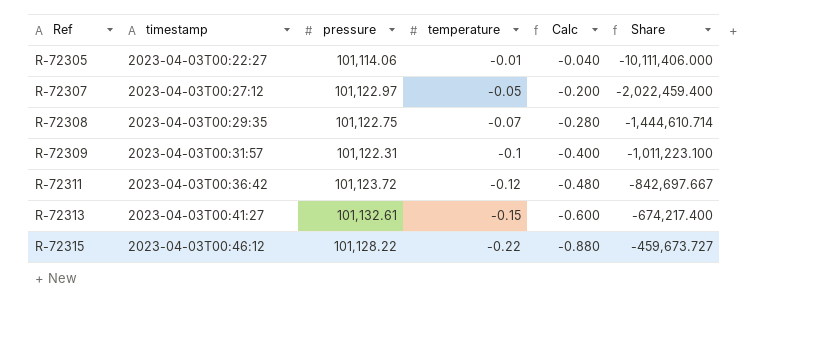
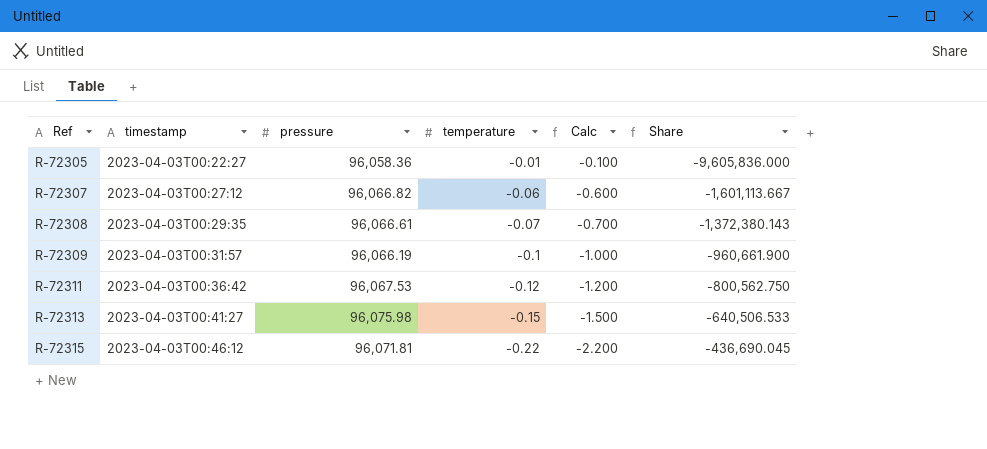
column Calc | formula: [temperature] * 4 -> [temperature] * 10
R-72305 | pressure: 101,114.06 -> 96,058.36
R-72305 | Share: -10,111,406.000 -> -9,605,836.000
R-72307 | pressure: 101,122.97 -> 96,066.82
R-72307 | temperature: -0.05 -> -0.06
R-72307 | Share: -2,022,459.400 -> -1,601,113.667
R-72308 | pressure: 101,122.75 -> 96,066.61
R-72308 | Share: -1,444,610.714 -> -1,372,380.143
R-72309 | pressure: 101,122.31 -> 96,066.19
R-72309 | Share: -1,011,223.100 -> -960,661.900
R-72311 | pressure: 101,123.72 -> 96,067.53
R-72311 | Share: -842,697.667 -> -800,562.750
R-72313 | pressure: 101,132.61 -> 96,075.98
R-72313 | Share: -674,217.400 -> -640,506.533
R-72315 | pressure: 101,128.22 -> 96,071.81
R-72315 | Share: -459,673.727 -> -436,690.045

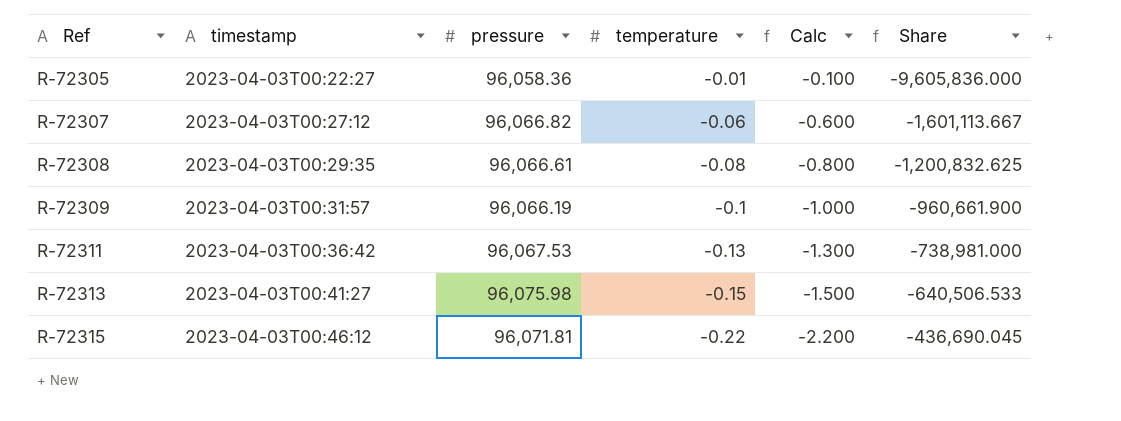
R-72308 | temperature: -0.07 -> -0.08
R-72308 | Calc: -0.700 -> -0.800
R-72308 | Share: -1,372,380.143 -> -1,200,832.625
R-72311 | temperature: -0.12 -> -0.13
R-72311 | Calc: -1.200 -> -1.300
R-72311 | Share: -800,562.750 -> -738,981.000

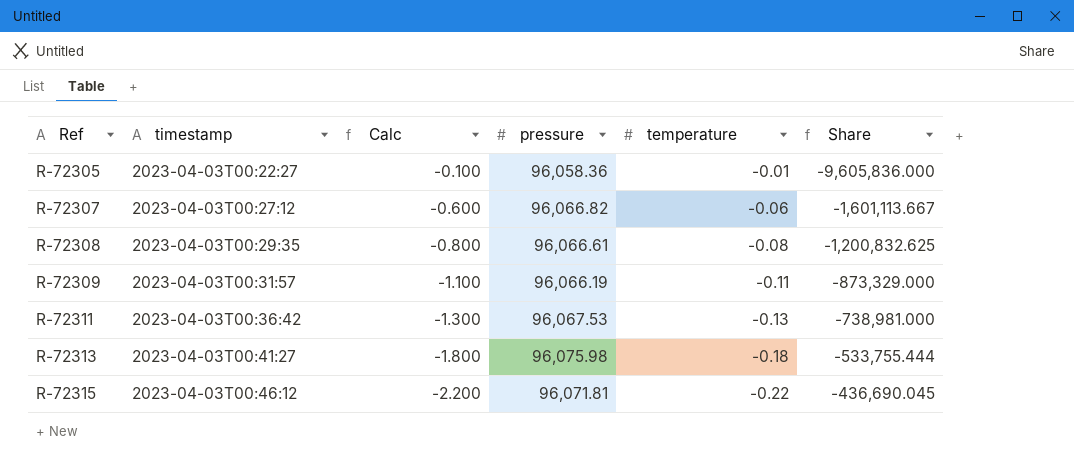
column Calc | position: 5 -> 3
R-72309 | Calc: -1.000 -> -1.100
R-72309 | temperature: -0.1 -> -0.11
R-72309 | Share: -960,661.900 -> -873,329.000
R-72313 | Calc: -1.500 -> -1.800
R-72313 | temperature: -0.15 -> -0.18
R-72313 | Share: -640,506.533 -> -533,755.444

